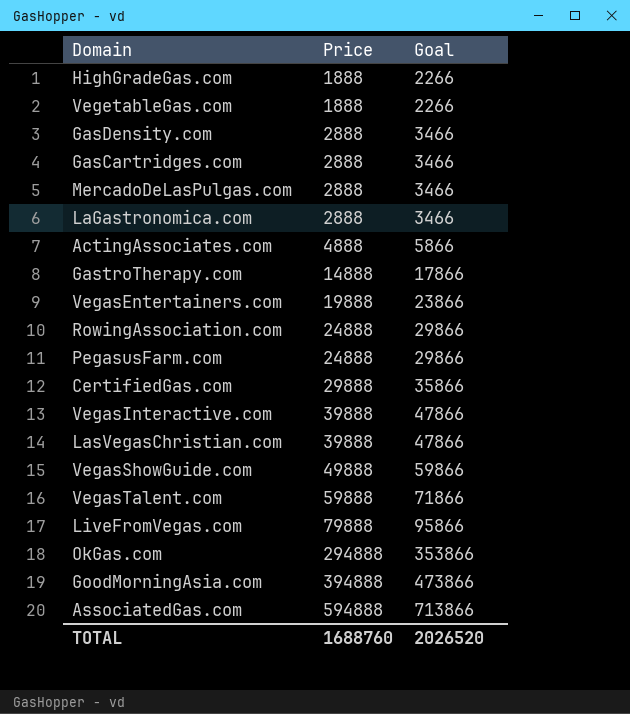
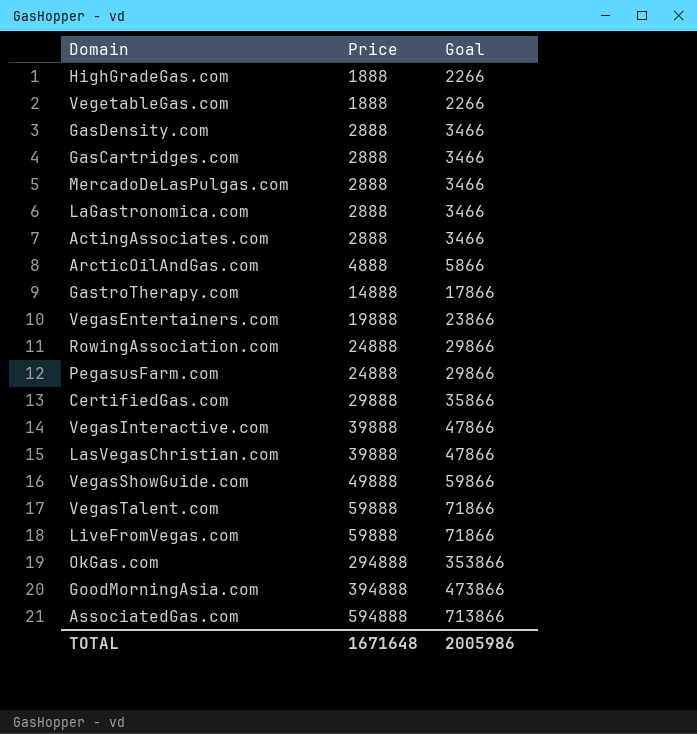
ActingAssociates.com | Price: 4888 -> 2888
ActingAssociates.com | Goal: 5866 -> 3466
row ArcticOilAndGas.com: none -> 4888 | 5866
LiveFromVegas.com | Price: 79888 -> 59888
LiveFromVegas.com | Goal: 95866 -> 71866
TOTAL | Price: 1688760 -> 1671648
TOTAL | Goal: 2026520 -> 2005986

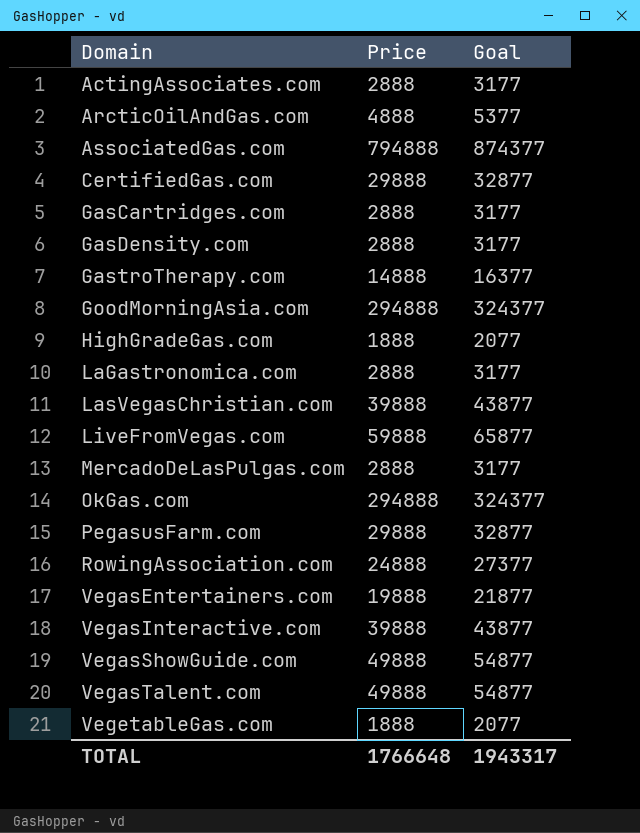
row order: Price ascending -> Domain ascending
column Goal | formula: [Price] * 1.2 -> [Price] * 1.1
AssociatedGas.com | Price: 594888 -> 794888
GoodMorningAsia.com | Price: 394888 -> 294888
PegasusFarm.com | Price: 24888 -> 29888
VegasTalent.com | Price: 59888 -> 49888
TOTAL | Price: 1671648 -> 1766648
TOTAL | Goal: 2005986 -> 1943317

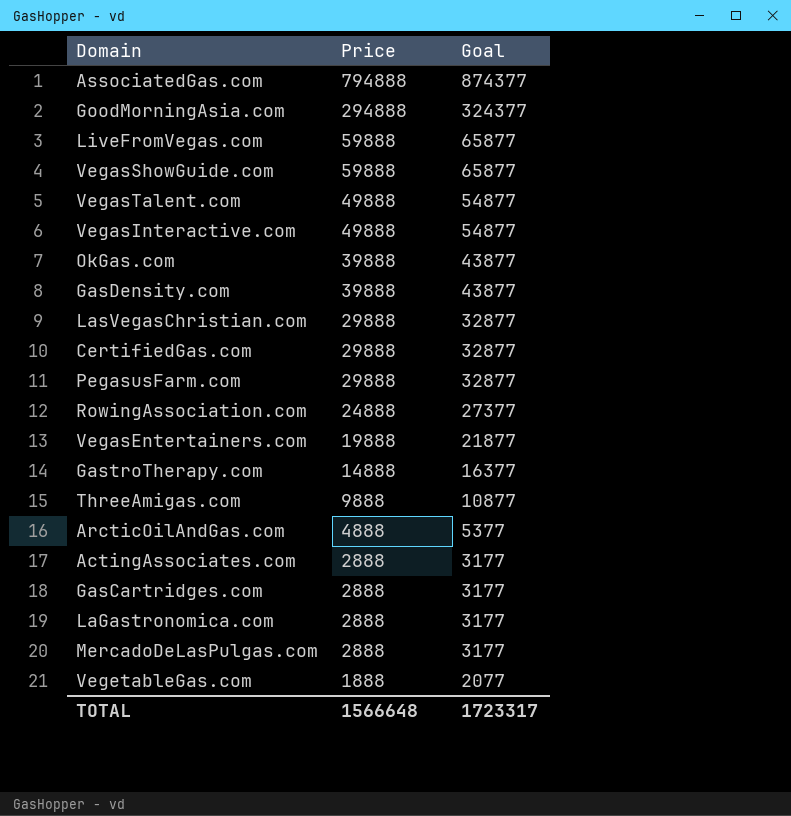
row order: Domain ascending -> Price descending
row HighGradeGas.com: 1888 | 2077 -> none
VegasShowGuide.com | Price: 49888 -> 59888
VegasShowGuide.com | Goal: 54877 -> 65877
VegasInteractive.com | Price: 39888 -> 49888
VegasInteractive.com | Goal: 43877 -> 54877
OkGas.com | Price: 294888 -> 39888
OkGas.com | Goal: 324377 -> 43877
GasDensity.com | Price: 2888 -> 39888
GasDensity.com | Goal: 3177 -> 43877
LasVegasChristian.com | Price: 39888 -> 29888
LasVegasChristian.com | Goal: 43877 -> 32877
row ThreeAmigas.com: none -> 9888 | 10877
TOTAL | Price: 1766648 -> 1566648
TOTAL | Goal: 1943317 -> 1723317

